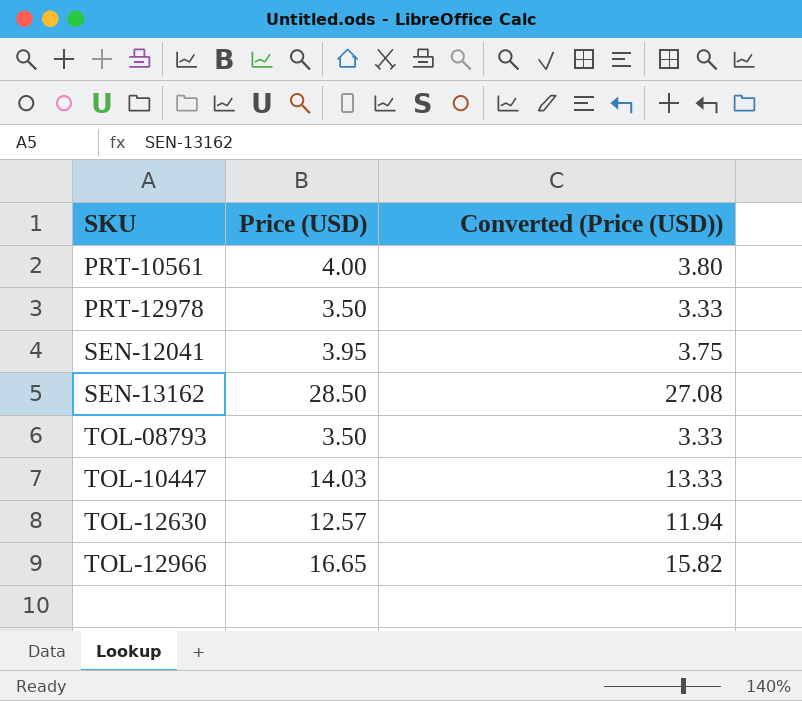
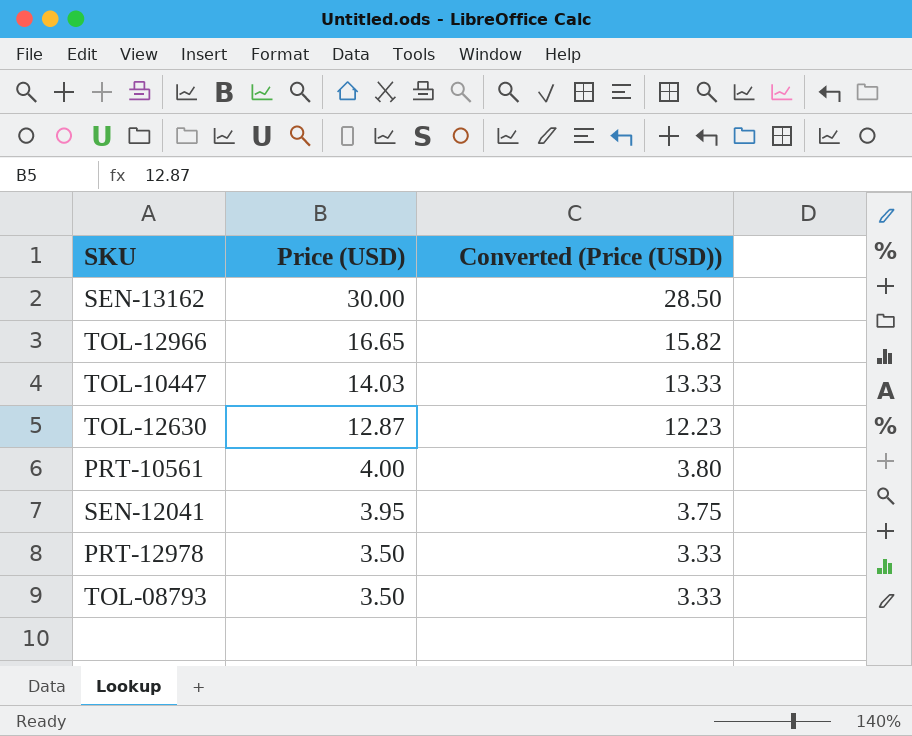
row order: SKU ascending -> Price (USD) descending
SEN-13162 | Price (USD): 28.50 -> 30.00
SEN-13162 | Converted (Price (USD)): 27.08 -> 28.50
TOL-12630 | Price (USD): 12.57 -> 12.87
TOL-12630 | Converted (Price (USD)): 11.94 -> 12.23

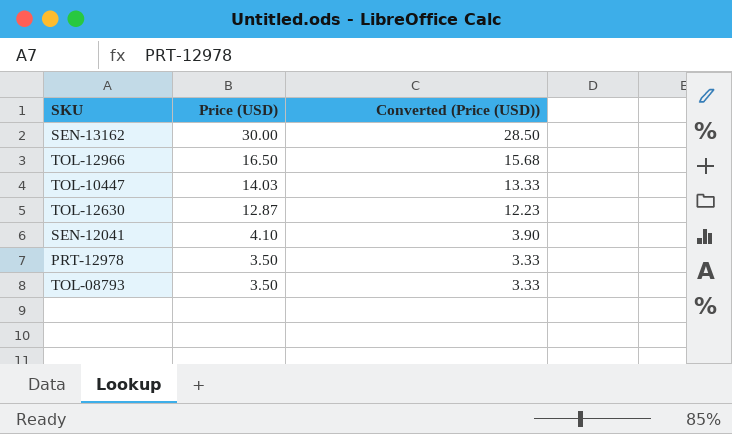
row PRT-10561: 4.00 | 3.80 -> none
TOL-12966 | Price (USD): 16.65 -> 16.50
TOL-12966 | Converted (Price (USD)): 15.82 -> 15.68
SEN-12041 | Price (USD): 3.95 -> 4.10
SEN-12041 | Converted (Price (USD)): 3.75 -> 3.90

